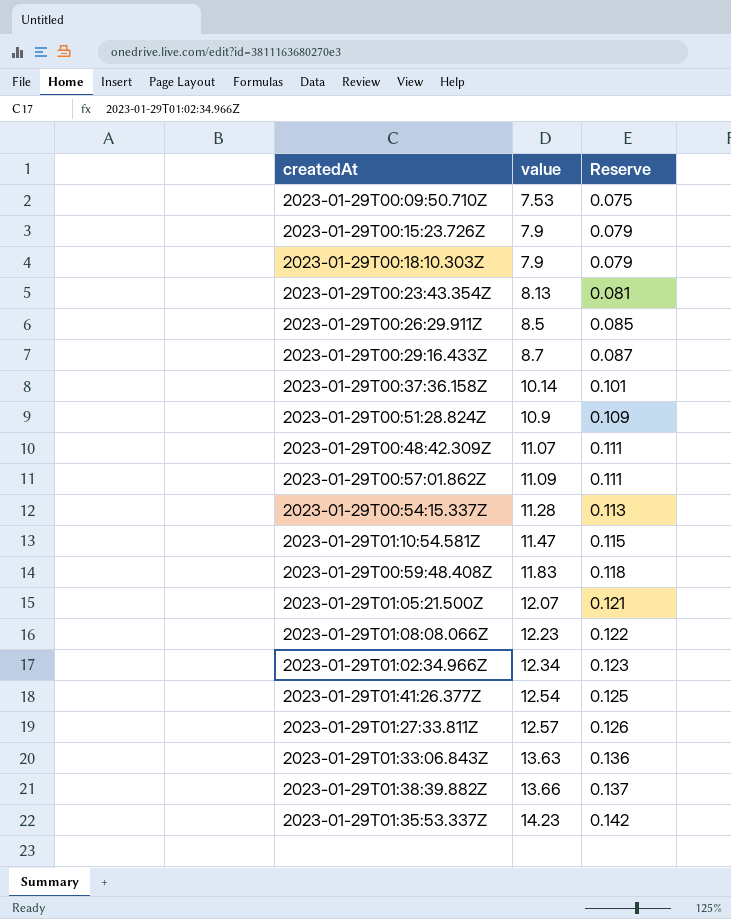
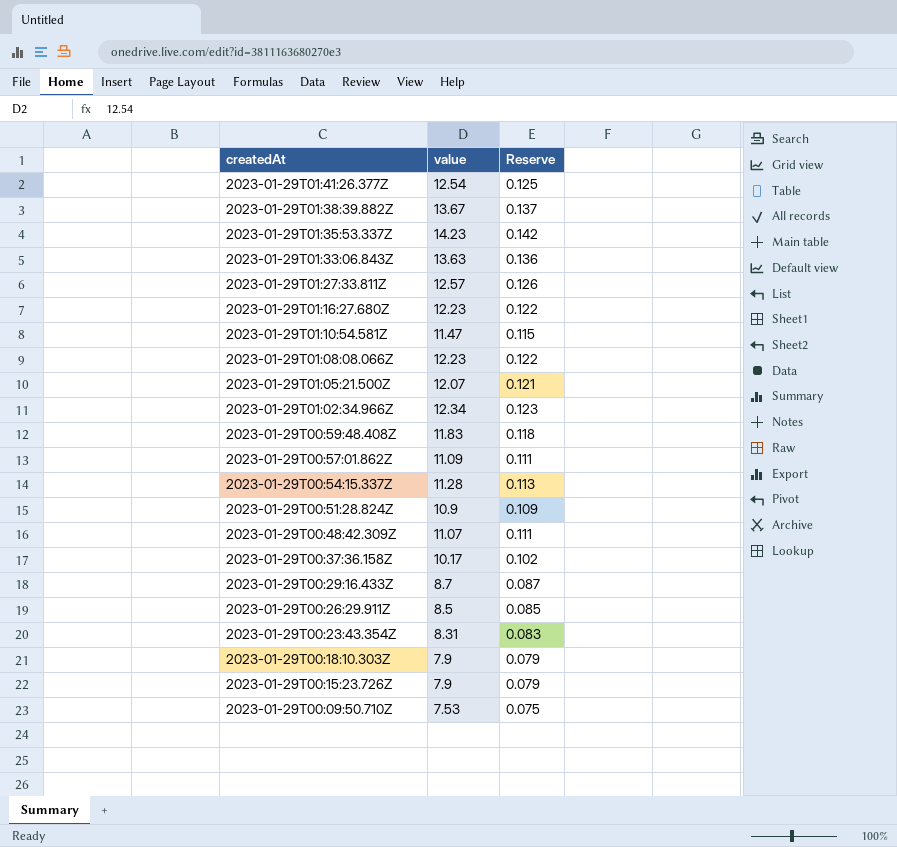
row order: value ascending -> createdAt descending
2023-01-29T01:38:39.882Z | value: 13.66 -> 13.67
row 2023-01-29T01:16:27.680Z: none -> 12.23 | 0.122
2023-01-29T00:37:36.158Z | value: 10.14 -> 10.17
2023-01-29T00:37:36.158Z | Reserve: 0.101 -> 0.102
2023-01-29T00:23:43.354Z | value: 8.13 -> 8.31
2023-01-29T00:23:43.354Z | Reserve: 0.081 -> 0.083

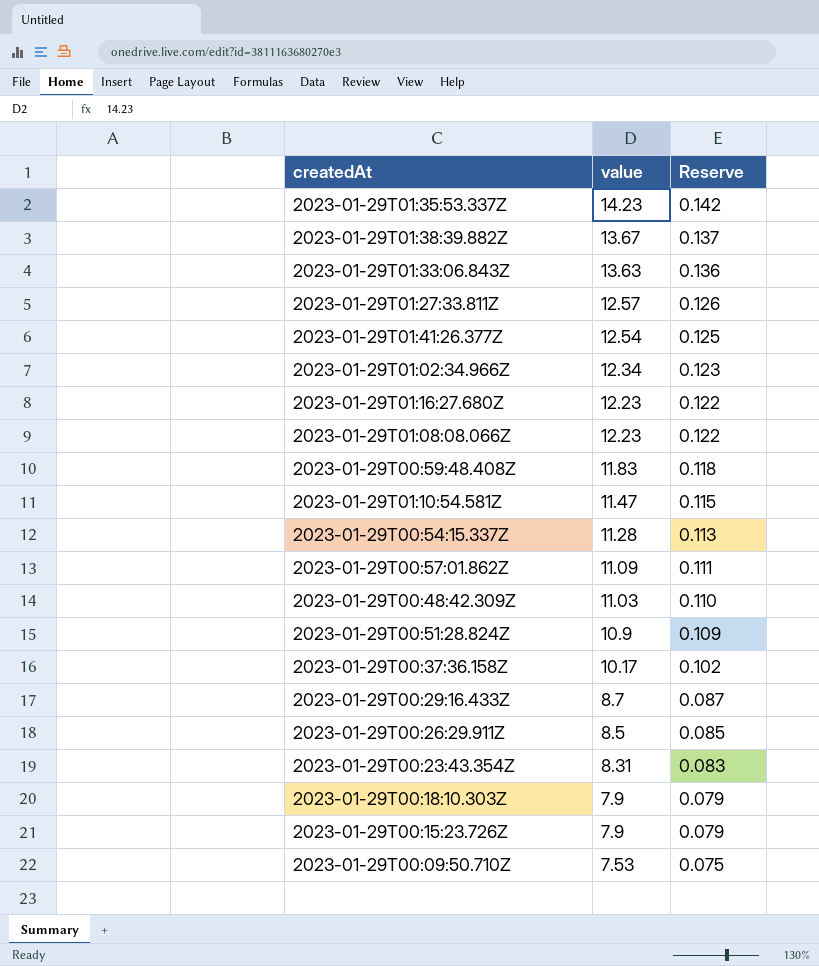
row order: createdAt descending -> value descending
row 2023-01-29T01:05:21.500Z: 12.07 | 0.121 -> none
2023-01-29T00:48:42.309Z | value: 11.07 -> 11.03
2023-01-29T00:48:42.309Z | Reserve: 0.111 -> 0.110

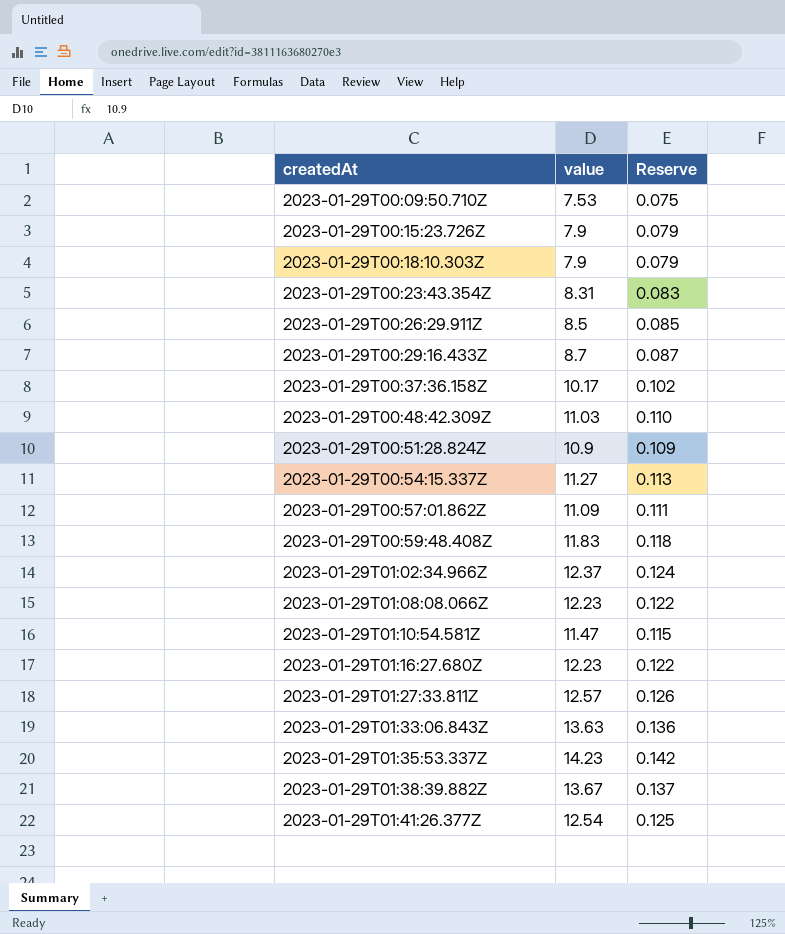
row order: value descending -> createdAt ascending
2023-01-29T00:54:15.337Z | value: 11.28 -> 11.27
2023-01-29T01:02:34.966Z | value: 12.34 -> 12.37
2023-01-29T01:02:34.966Z | Reserve: 0.123 -> 0.124

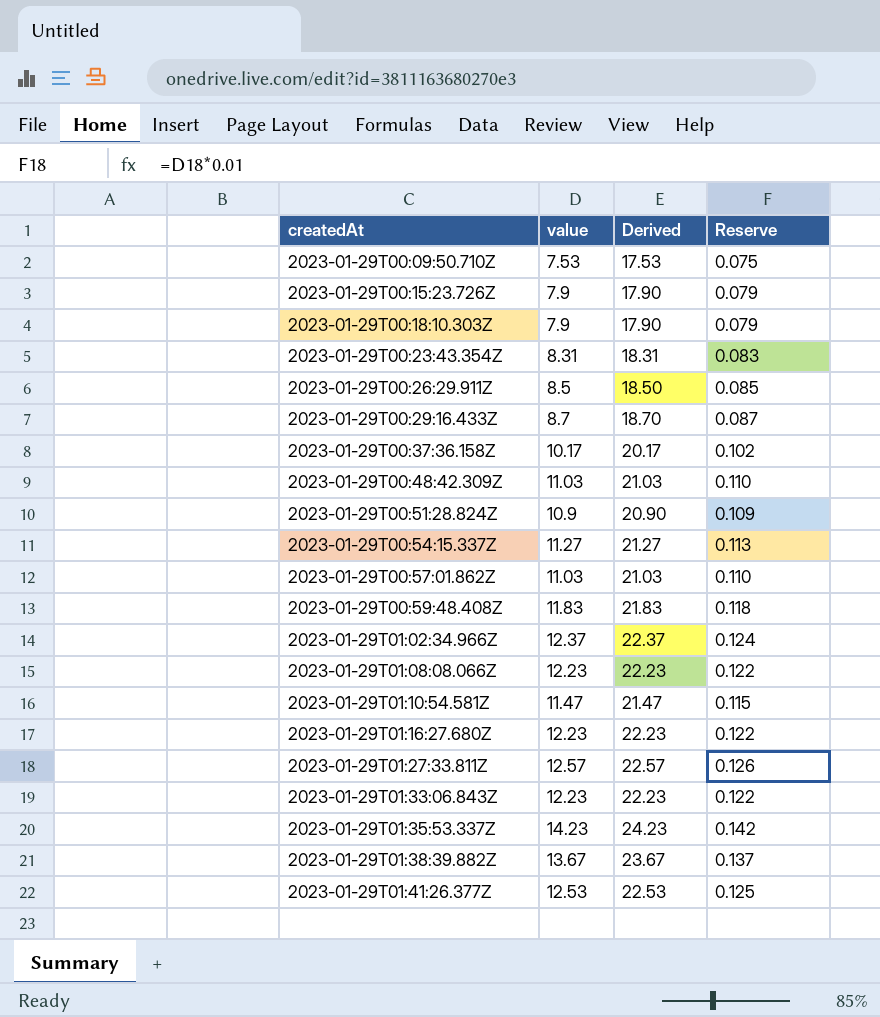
column Derived | formula: none -> [value] + 10
2023-01-29T00:57:01.862Z | value: 11.09 -> 11.03
2023-01-29T00:57:01.862Z | Reserve: 0.111 -> 0.110
2023-01-29T01:33:06.843Z | value: 13.63 -> 12.23
2023-01-29T01:33:06.843Z | Reserve: 0.136 -> 0.122
2023-01-29T01:41:26.377Z | value: 12.54 -> 12.53

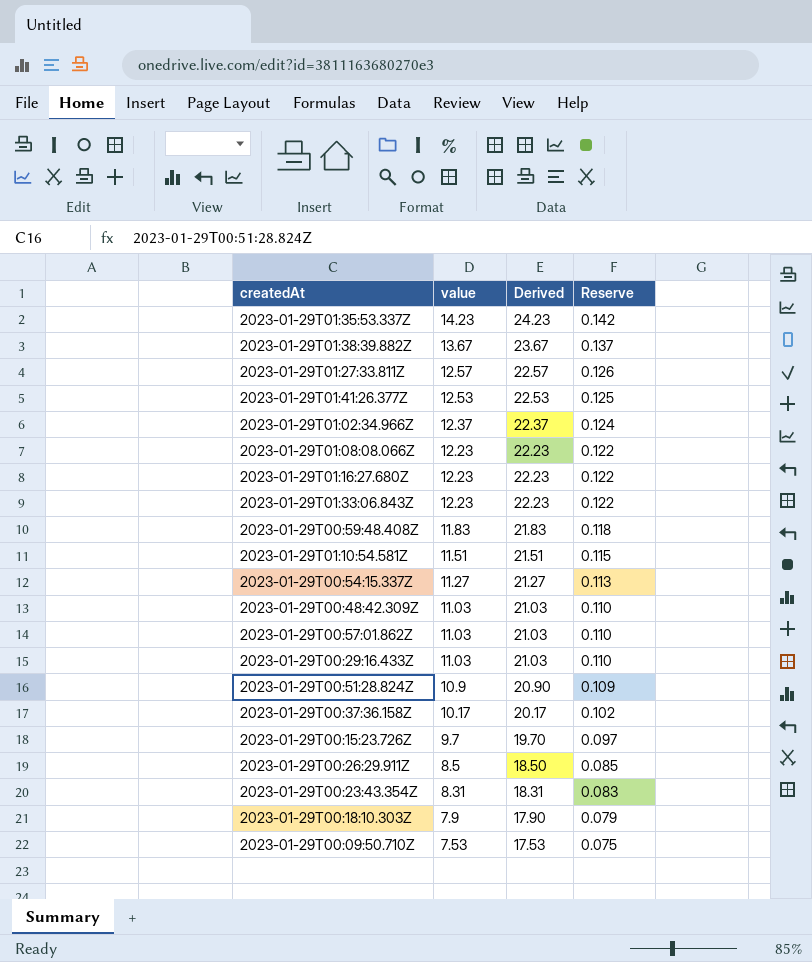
row order: createdAt ascending -> value descending
2023-01-29T01:10:54.581Z | value: 11.47 -> 11.51
2023-01-29T01:10:54.581Z | Derived: 21.47 -> 21.51
2023-01-29T00:29:16.433Z | value: 8.7 -> 11.03
2023-01-29T00:29:16.433Z | Derived: 18.70 -> 21.03
2023-01-29T00:29:16.433Z | Reserve: 0.087 -> 0.110
2023-01-29T00:15:23.726Z | value: 7.9 -> 9.7
2023-01-29T00:15:23.726Z | Derived: 17.90 -> 19.70
2023-01-29T00:15:23.726Z | Reserve: 0.079 -> 0.097

